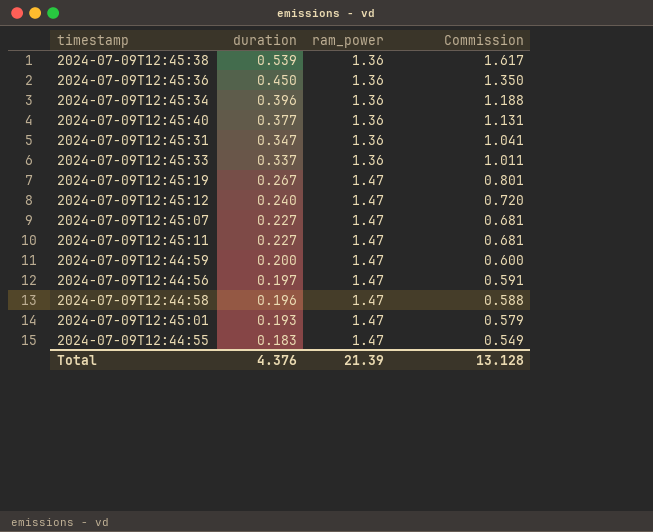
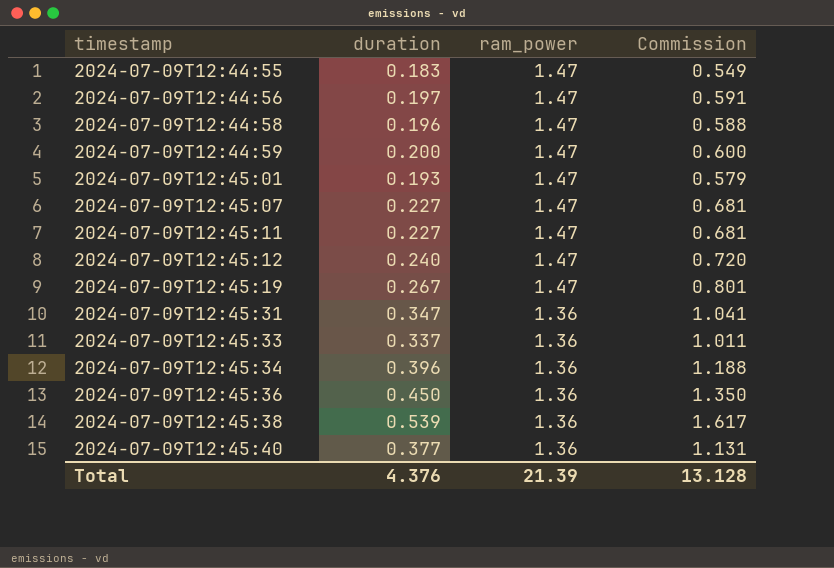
row order: duration descending -> timestamp ascending

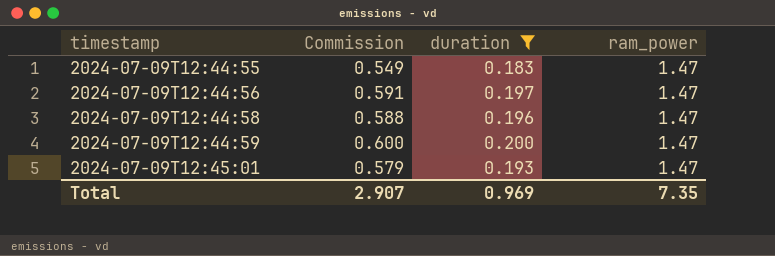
filter: none -> duration <= 0.200
column Commission | position: 4 -> 2
Total | Commission: 13.128 -> 2.907
Total | duration: 4.376 -> 0.969
Total | ram_power: 21.39 -> 7.35

